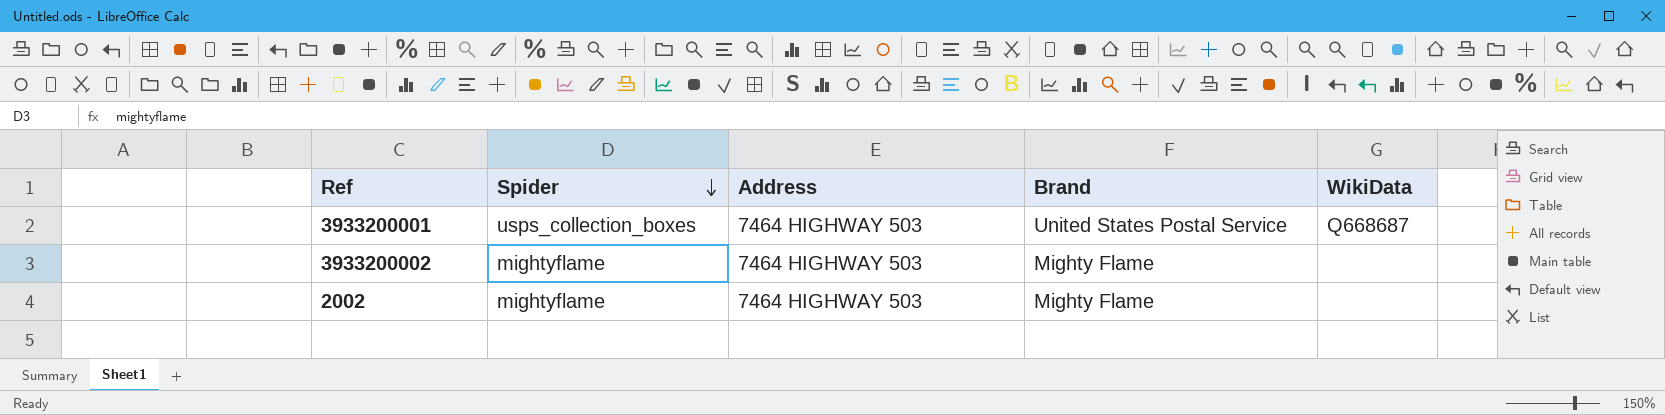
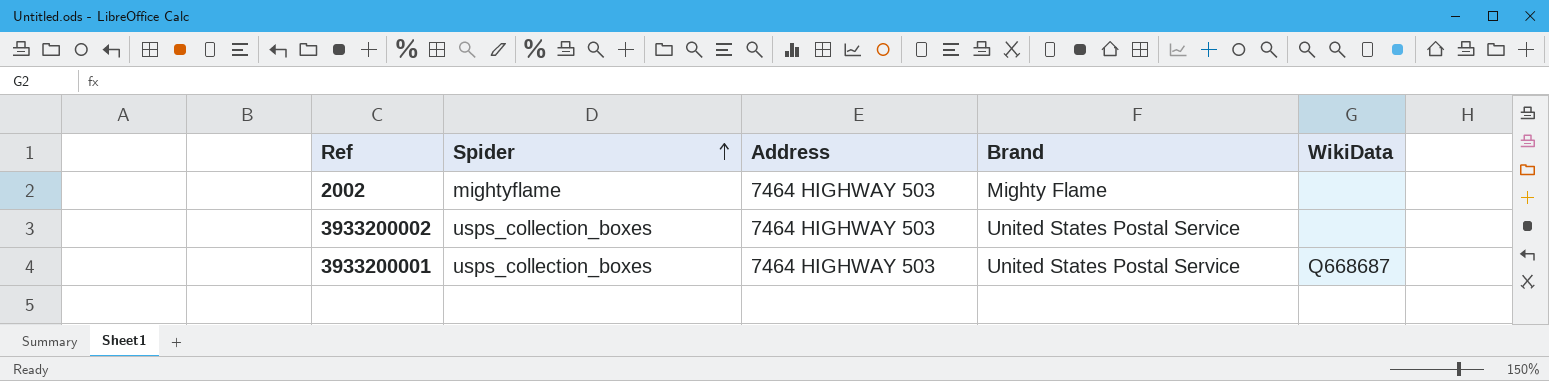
row order: Spider descending -> Spider ascending
3933200002 | Spider: mightyflame -> usps_collection_boxes
3933200002 | Brand: Mighty Flame -> United States Postal Service

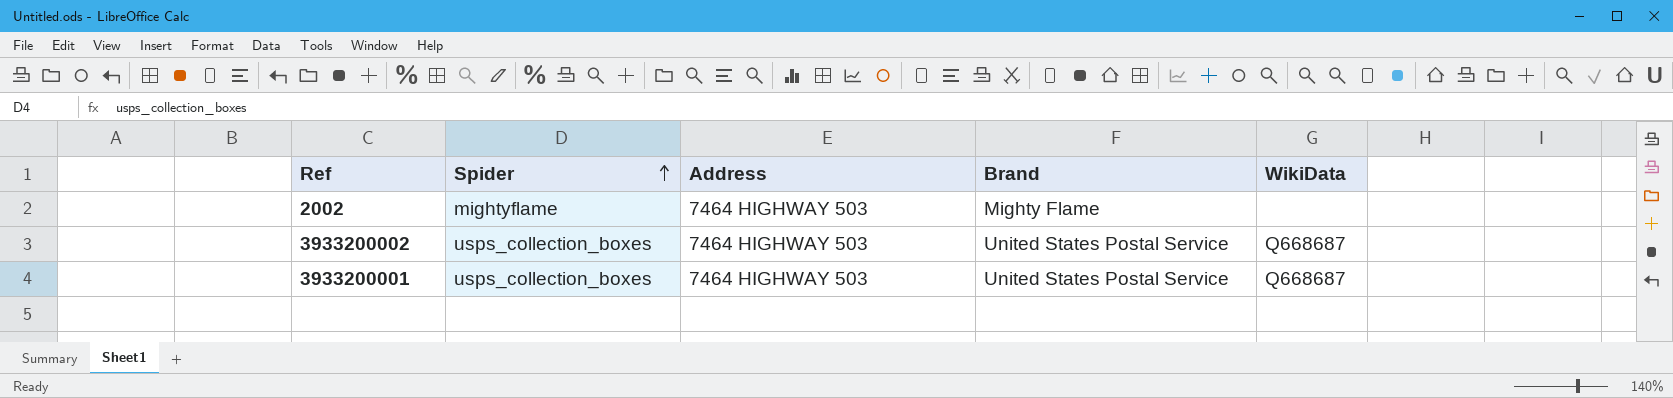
3933200002 | WikiData: none -> Q668687

